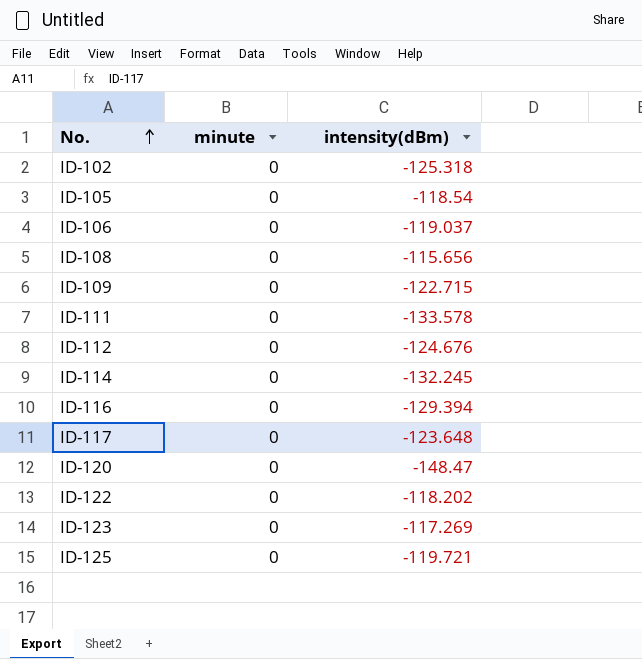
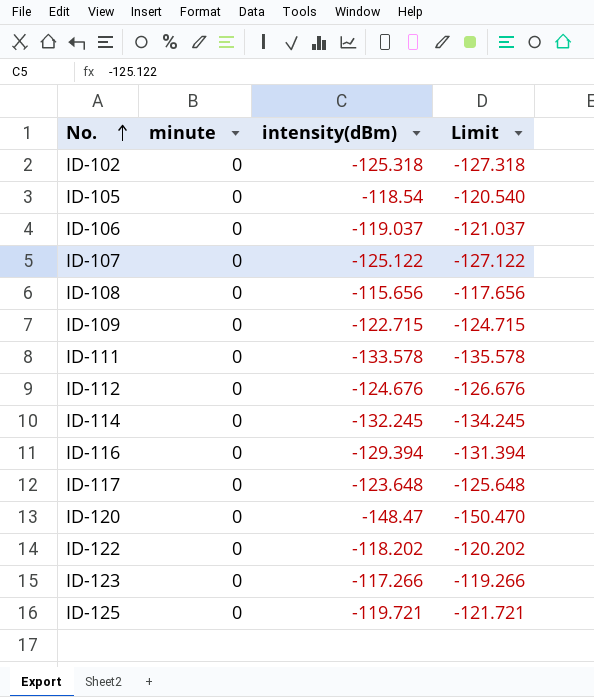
column Limit | formula: none -> [intensity(dBm)] - 2
row ID-107: none -> 0 | -125.122 | -127.122
ID-123 | intensity(dBm): -117.269 -> -117.266

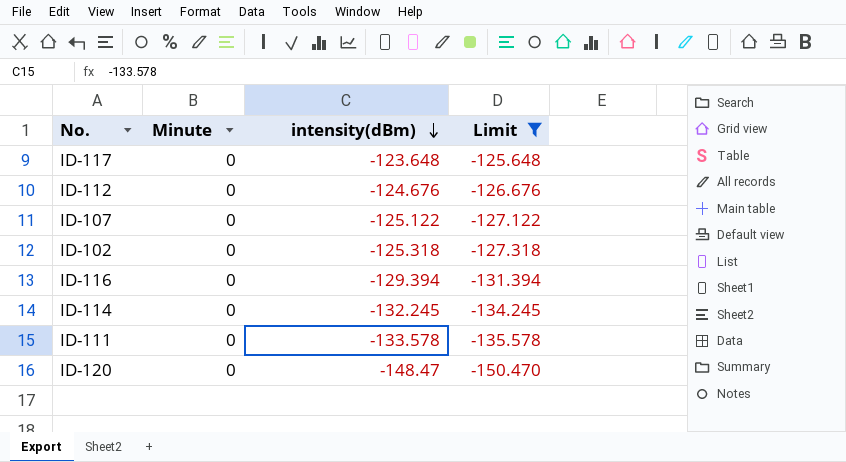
filter: none -> Limit <= -125.648
row order: No. ascending -> intensity(dBm) descending
column name: minute -> Minute

